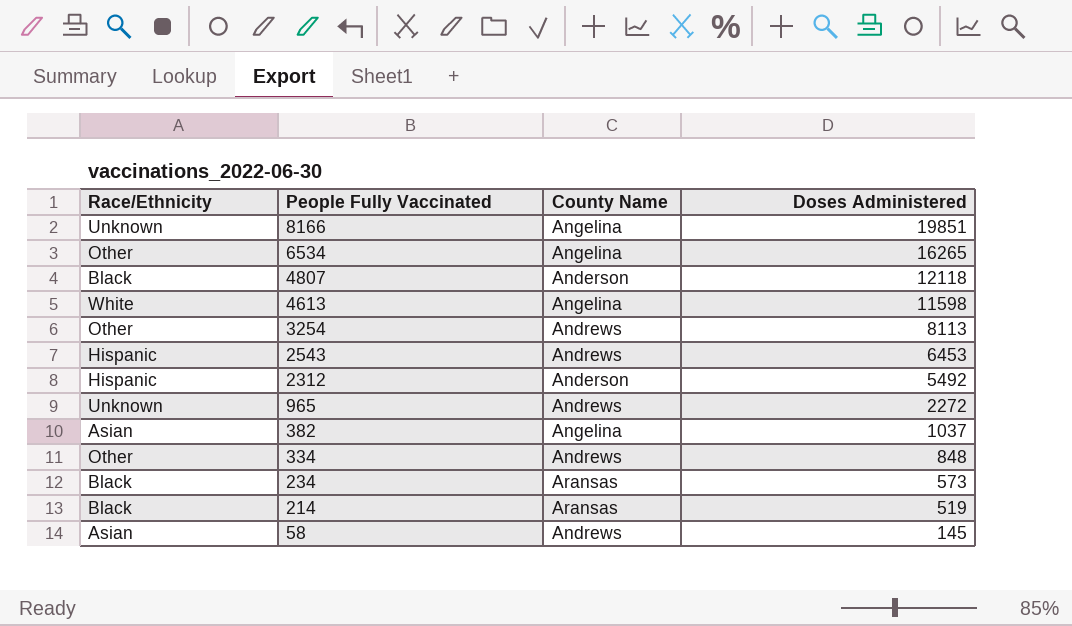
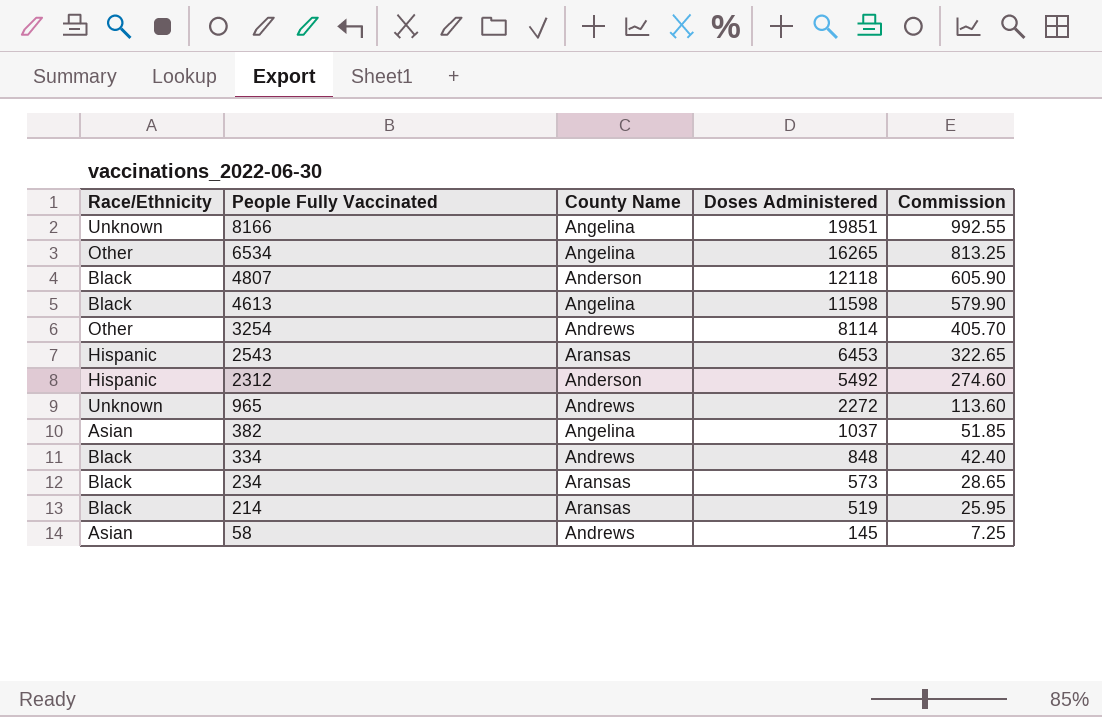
column Commission | formula: none -> [Doses Administered] * 0.05
4613 | Race/Ethnicity: White -> Black
3254 | Doses Administered: 8113 -> 8114
2543 | County Name: Andrews -> Aransas
334 | Race/Ethnicity: Other -> Black

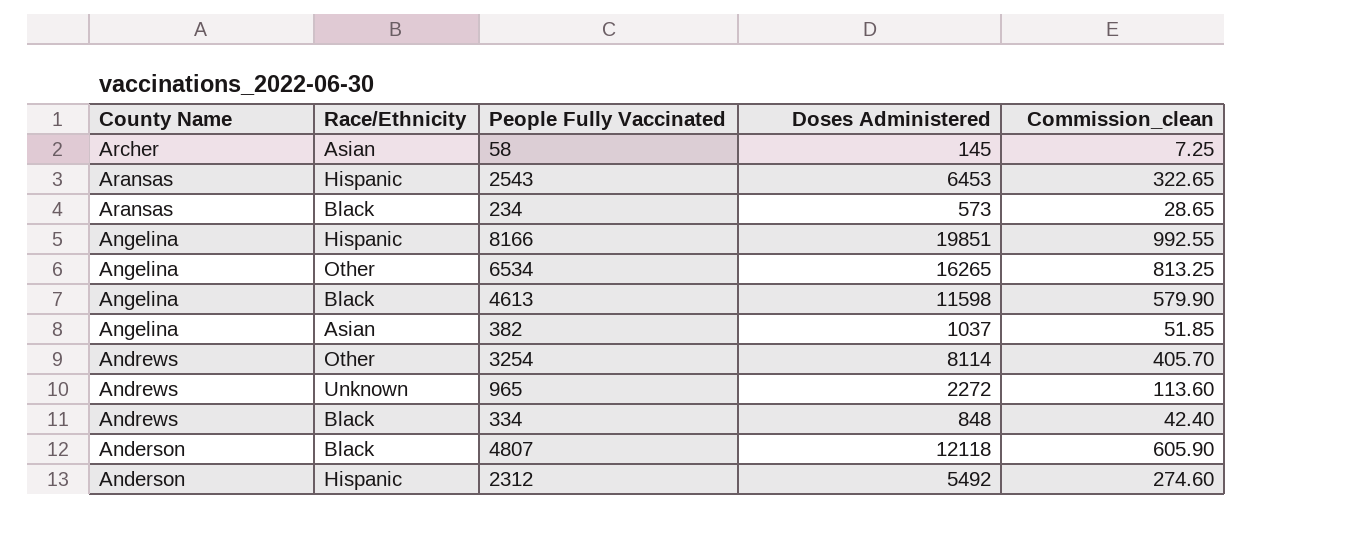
row order: People Fully Vaccinated descending -> County Name descending
column County Name | position: 3 -> 1
column name: Commission -> Commission_clean
row 214: Black | Aransas | 519 | 25.95 -> none
58 | County Name: Andrews -> Archer
8166 | Race/Ethnicity: Unknown -> Hispanic

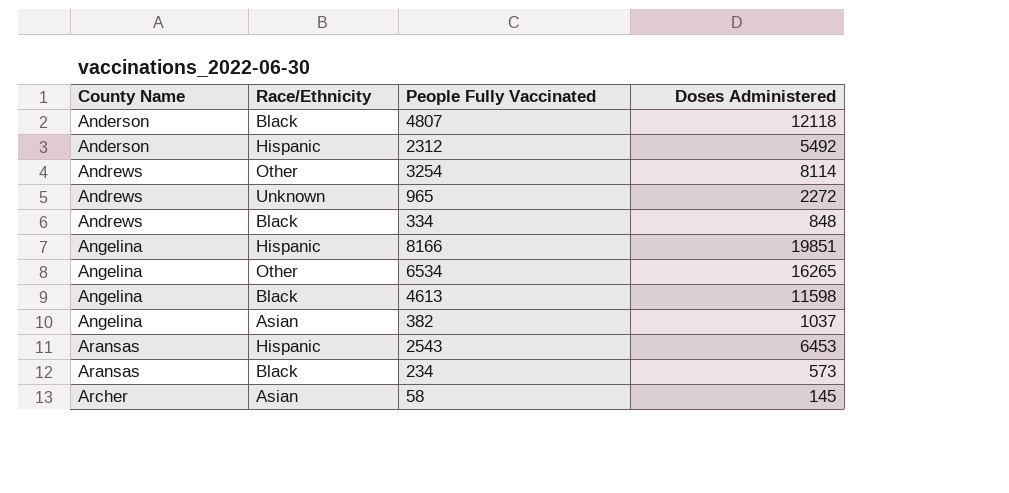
row order: County Name descending -> County Name ascending
column Commission_clean | formula: [Doses Administered] * 0.05 -> none

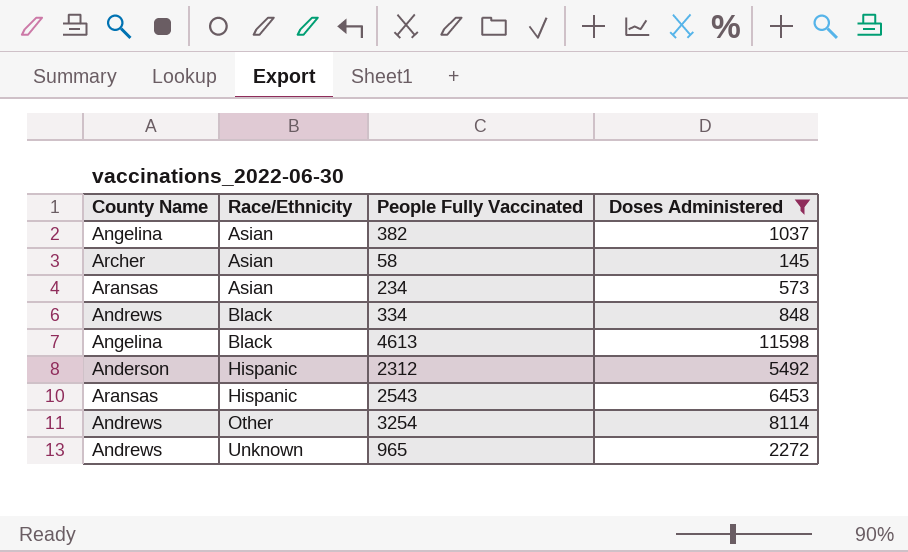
filter: none -> Doses Administered <= 11598
row order: County Name ascending -> Race/Ethnicity ascending
234 | Race/Ethnicity: Black -> Asian

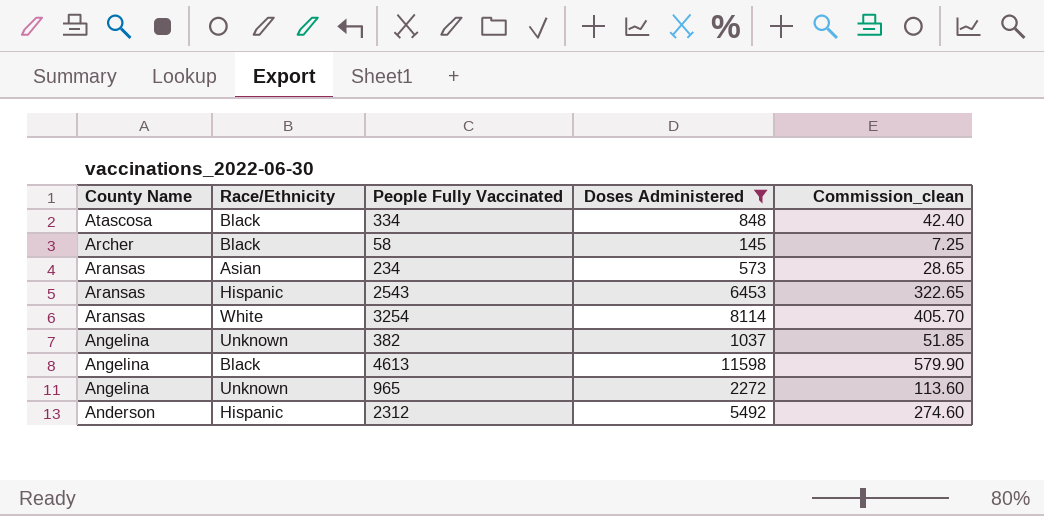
row order: Race/Ethnicity ascending -> County Name descending
column Commission_clean | formula: none -> [Doses Administered] * 0.05
334 | County Name: Andrews -> Atascosa
58 | Race/Ethnicity: Asian -> Black
3254 | County Name: Andrews -> Aransas
3254 | Race/Ethnicity: Other -> White
382 | Race/Ethnicity: Asian -> Unknown
965 | County Name: Andrews -> Angelina

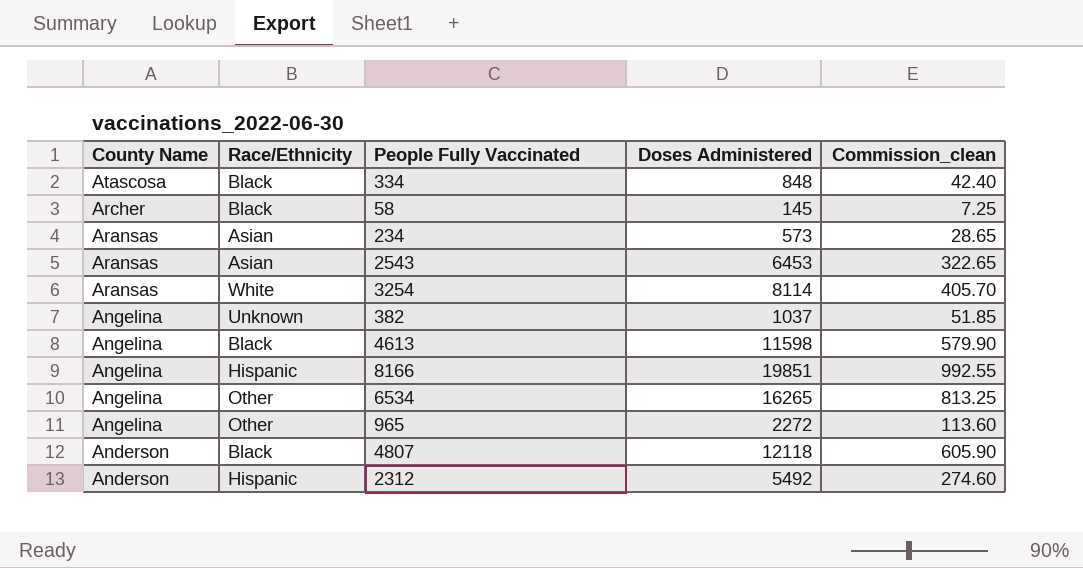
filter: Doses Administered <= 11598 -> none
2543 | Race/Ethnicity: Hispanic -> Asian
965 | Race/Ethnicity: Unknown -> Other

